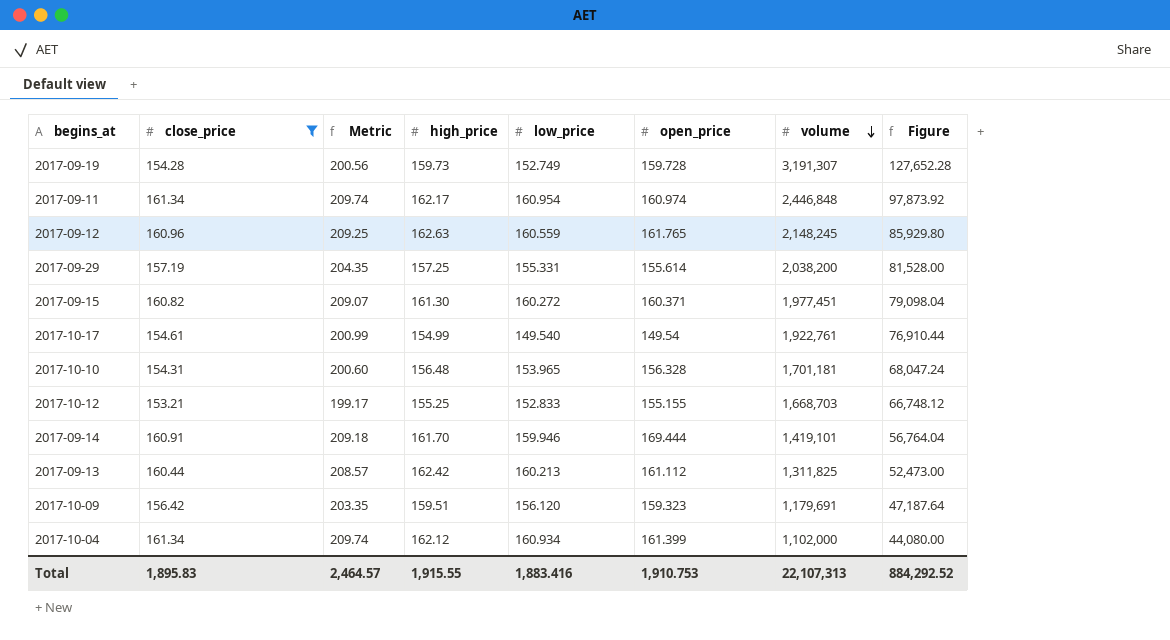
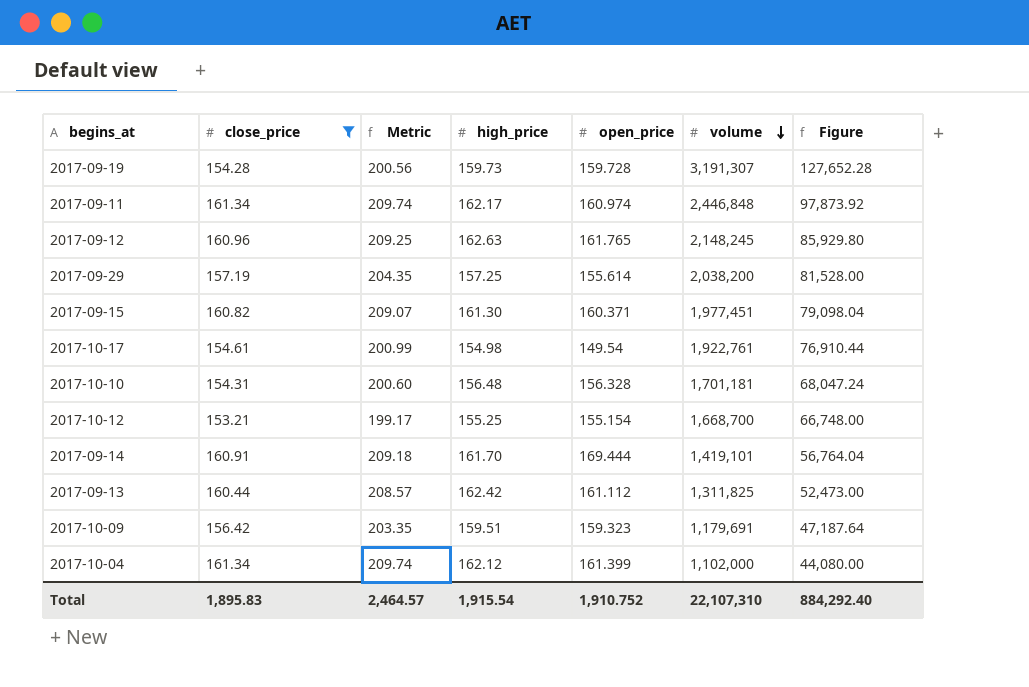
column low_price | position: 5 -> none
2017-10-17 | high_price: 154.99 -> 154.98
2017-10-12 | open_price: 155.155 -> 155.154
2017-10-12 | volume: 1,668,703 -> 1,668,700
2017-10-12 | Figure: 66,748.12 -> 66,748.00
Total | high_price: 1,915.55 -> 1,915.54
Total | open_price: 1,910.753 -> 1,910.752
Total | volume: 22,107,313 -> 22,107,310
Total | Figure: 884,292.52 -> 884,292.40

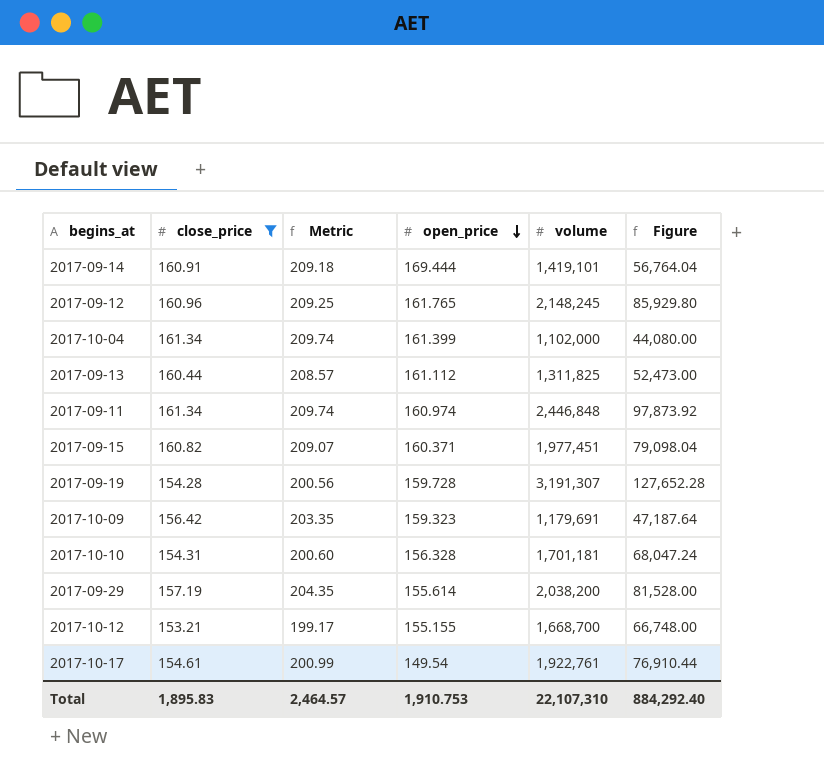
row order: volume descending -> open_price descending
column high_price | position: 4 -> none
2017-10-12 | open_price: 155.154 -> 155.155
Total | open_price: 1,910.752 -> 1,910.753

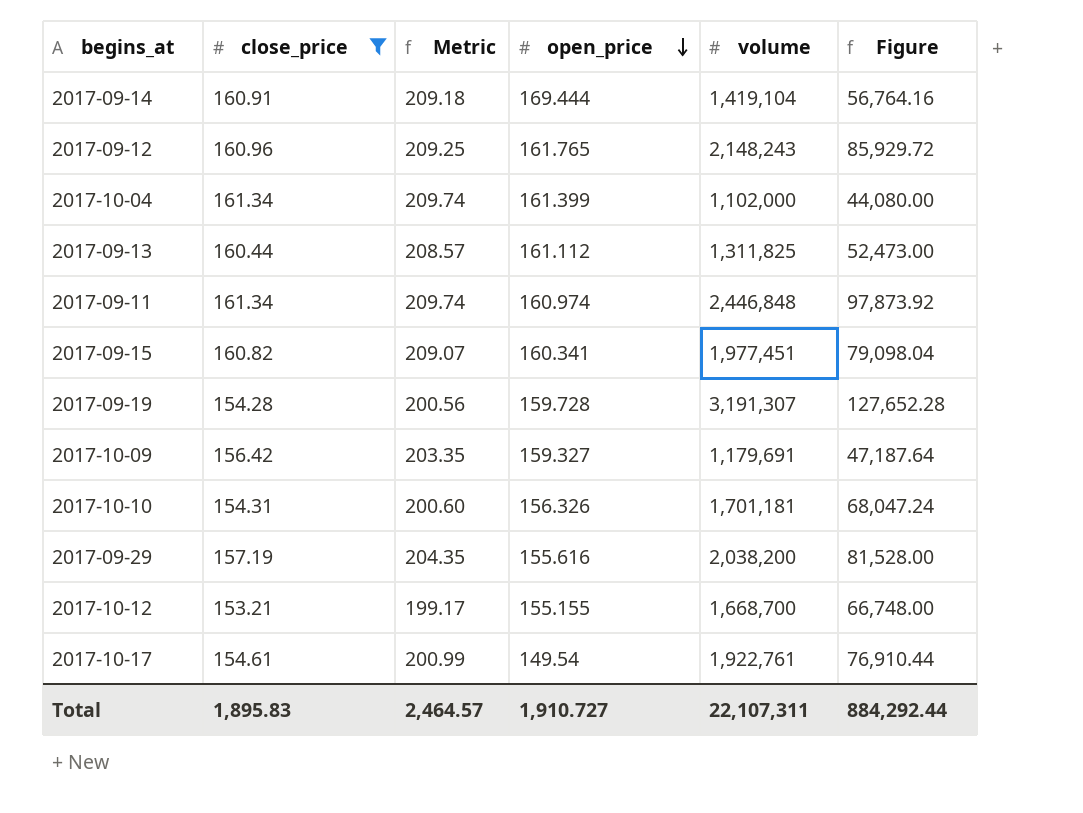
2017-09-14 | volume: 1,419,101 -> 1,419,104
2017-09-14 | Figure: 56,764.04 -> 56,764.16
2017-09-12 | volume: 2,148,245 -> 2,148,243
2017-09-12 | Figure: 85,929.80 -> 85,929.72
2017-09-15 | open_price: 160.371 -> 160.341
2017-10-09 | open_price: 159.323 -> 159.327
2017-10-10 | open_price: 156.328 -> 156.326
2017-09-29 | open_price: 155.614 -> 155.616
Total | open_price: 1,910.753 -> 1,910.727
Total | volume: 22,107,310 -> 22,107,311
Total | Figure: 884,292.40 -> 884,292.44

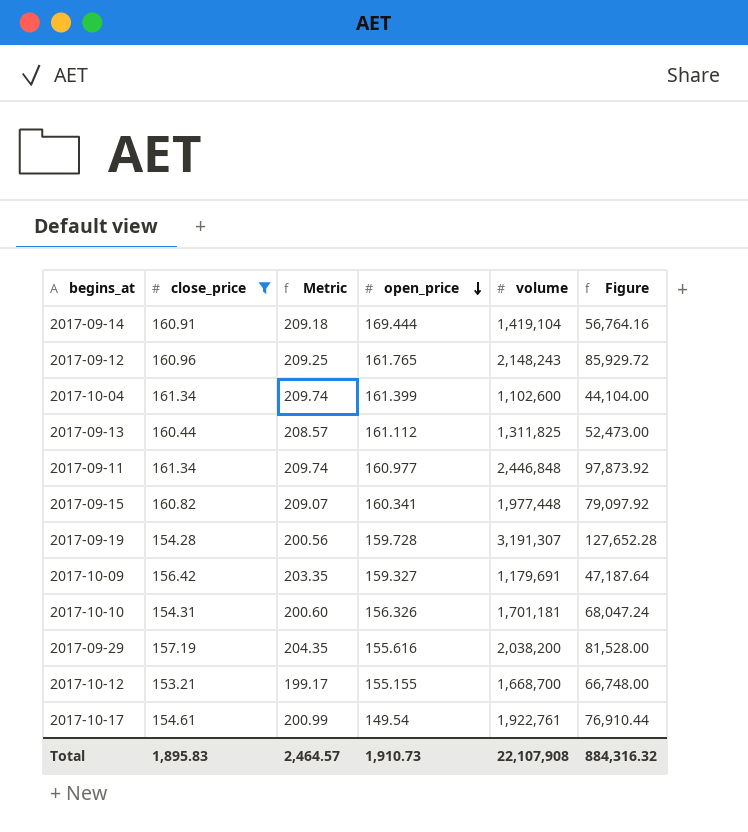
2017-10-04 | volume: 1,102,000 -> 1,102,600
2017-10-04 | Figure: 44,080.00 -> 44,104.00
2017-09-11 | open_price: 160.974 -> 160.977
2017-09-15 | volume: 1,977,451 -> 1,977,448
2017-09-15 | Figure: 79,098.04 -> 79,097.92
Total | open_price: 1,910.727 -> 1,910.73
Total | volume: 22,107,311 -> 22,107,908
Total | Figure: 884,292.44 -> 884,316.32

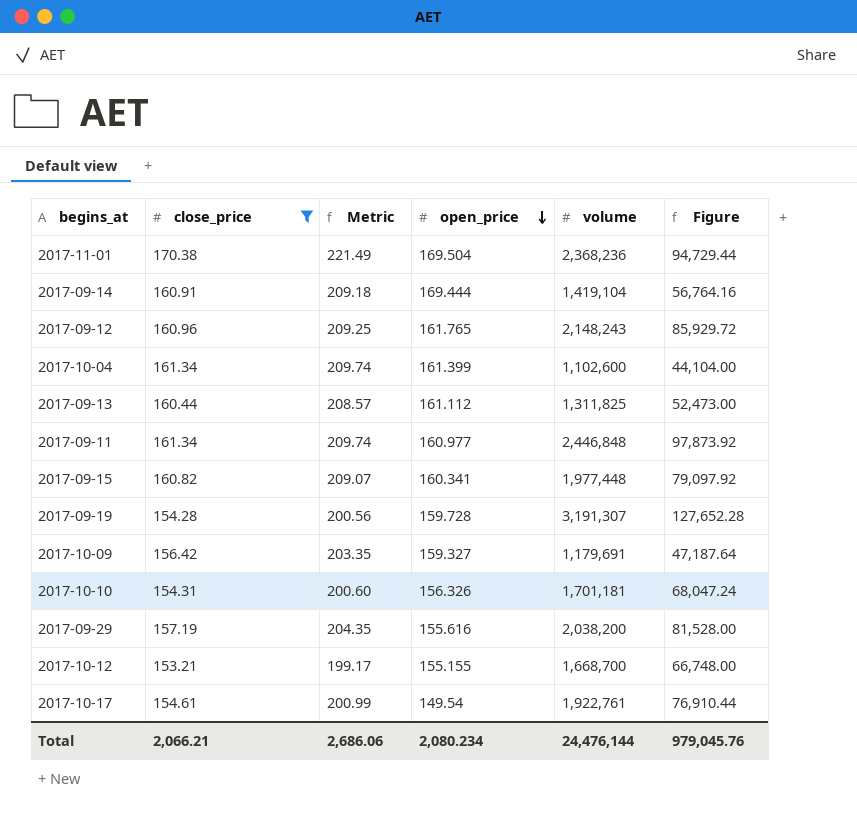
row 2017-11-01: none -> 170.38 | 221.49 | 169.504 | 2,368,236 | 94,729.44
Total | close_price: 1,895.83 -> 2,066.21
Total | Metric: 2,464.57 -> 2,686.06
Total | open_price: 1,910.73 -> 2,080.234
Total | volume: 22,107,908 -> 24,476,144
Total | Figure: 884,316.32 -> 979,045.76

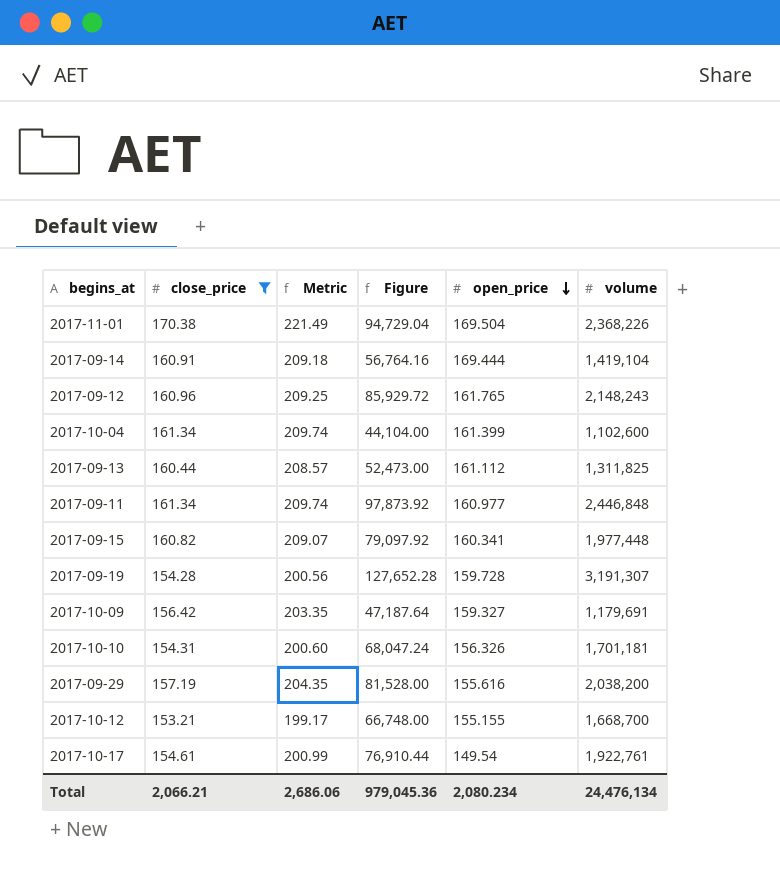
column Figure | position: 6 -> 4
2017-11-01 | Figure: 94,729.44 -> 94,729.04
2017-11-01 | volume: 2,368,236 -> 2,368,226
Total | Figure: 979,045.76 -> 979,045.36
Total | volume: 24,476,144 -> 24,476,134

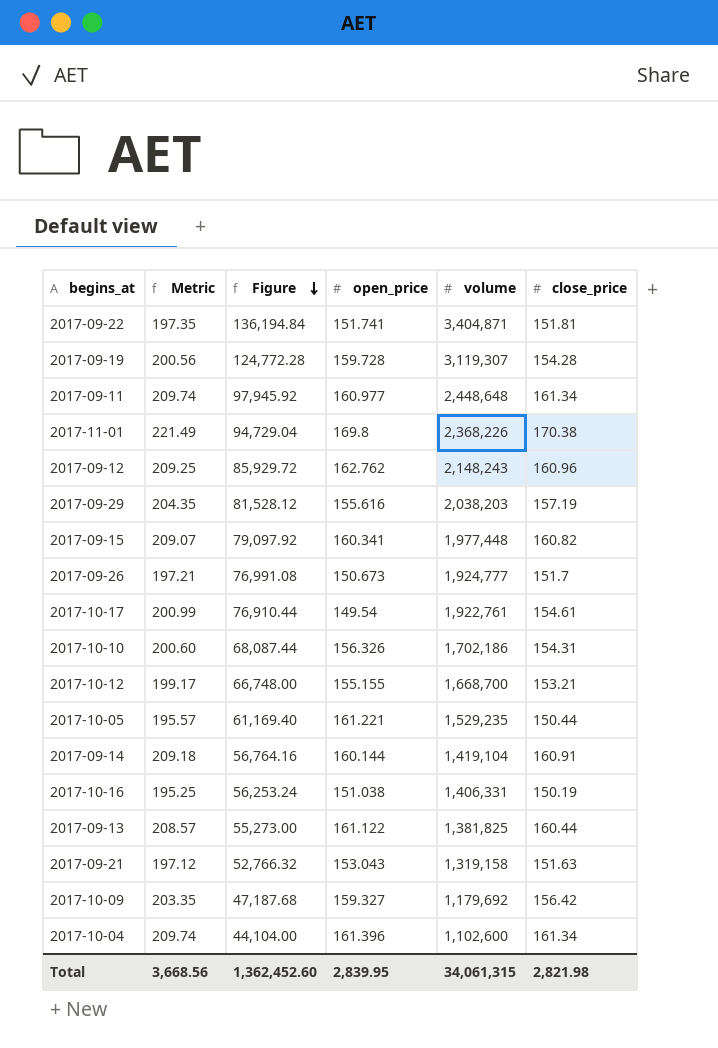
filter: close_price >= 153.21 -> none
row order: open_price descending -> Figure descending
column close_price | position: 2 -> 6
2017-09-19 | Figure: 127,652.28 -> 124,772.28
2017-09-19 | volume: 3,191,307 -> 3,119,307
2017-09-11 | Figure: 97,873.92 -> 97,945.92
2017-09-11 | volume: 2,446,848 -> 2,448,648
2017-11-01 | open_price: 169.504 -> 169.8
2017-09-12 | open_price: 161.765 -> 162.762
2017-09-29 | Figure: 81,528.00 -> 81,528.12
2017-09-29 | volume: 2,038,200 -> 2,038,203
2017-10-10 | Figure: 68,047.24 -> 68,087.44
2017-10-10 | volume: 1,701,181 -> 1,702,186
2017-09-14 | open_price: 169.444 -> 160.144
2017-09-13 | Figure: 52,473.00 -> 55,273.00
2017-09-13 | open_price: 161.112 -> 161.122
2017-09-13 | volume: 1,311,825 -> 1,381,825
2017-10-09 | Figure: 47,187.64 -> 47,187.68
2017-10-09 | volume: 1,179,691 -> 1,179,692
2017-10-04 | open_price: 161.399 -> 161.396
Total | Metric: 2,686.06 -> 3,668.56
Total | Figure: 979,045.36 -> 1,362,452.60
Total | open_price: 2,080.234 -> 2,839.95
Total | volume: 24,476,134 -> 34,061,315
Total | close_price: 2,066.21 -> 2,821.98

